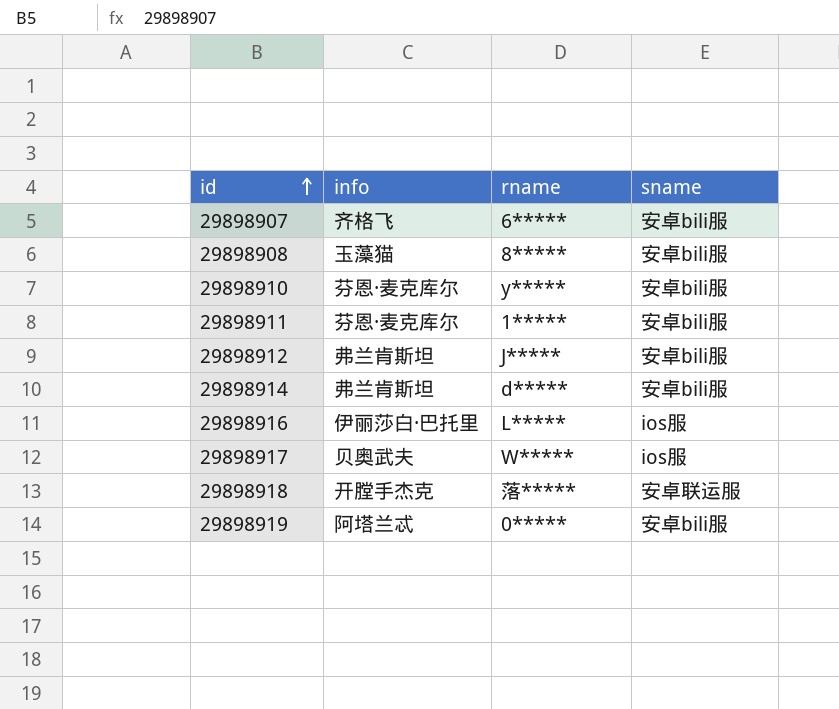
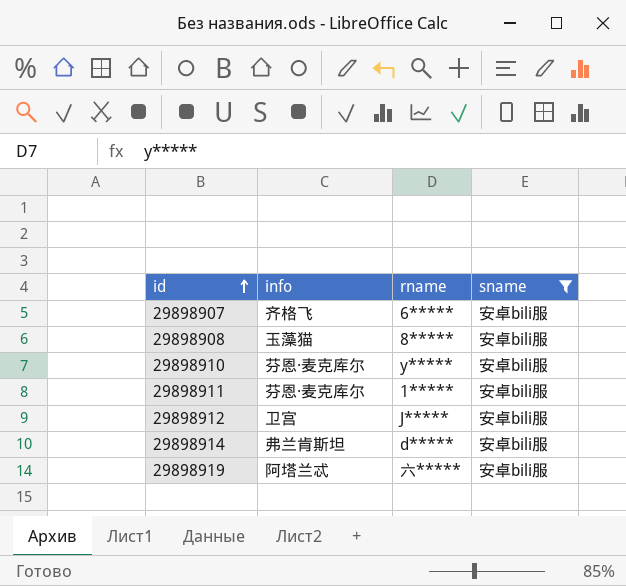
filter: none -> sname = 安卓bili服
29898912 | info: 弗兰肯斯坦 -> 卫宫
29898919 | rname: 0***** -> 六*****

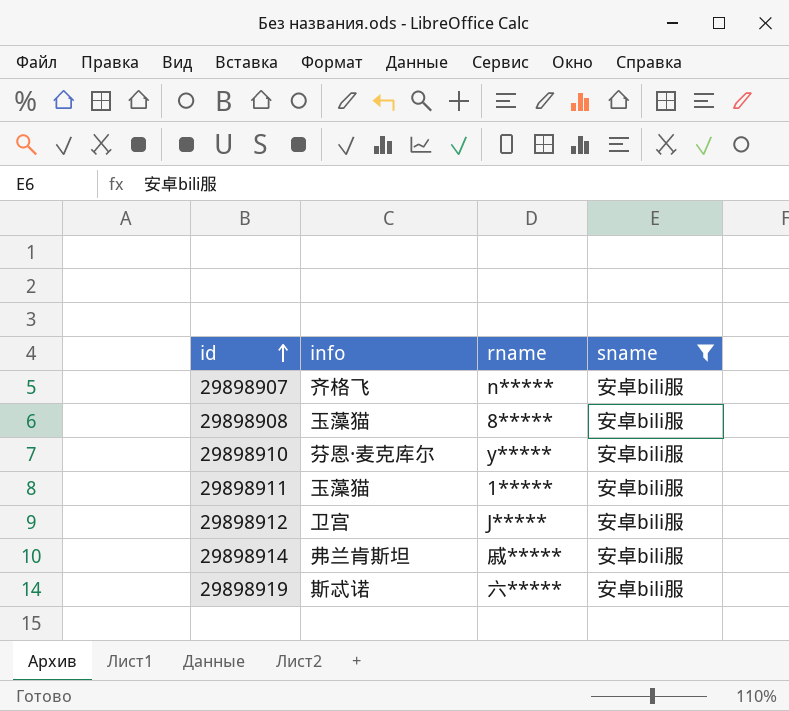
29898907 | rname: 6***** -> n*****
29898911 | info: 芬恩·麦克库尔 -> 玉藻猫
29898914 | rname: d***** -> 戚*****
29898919 | info: 阿塔兰忒 -> 斯忒诺

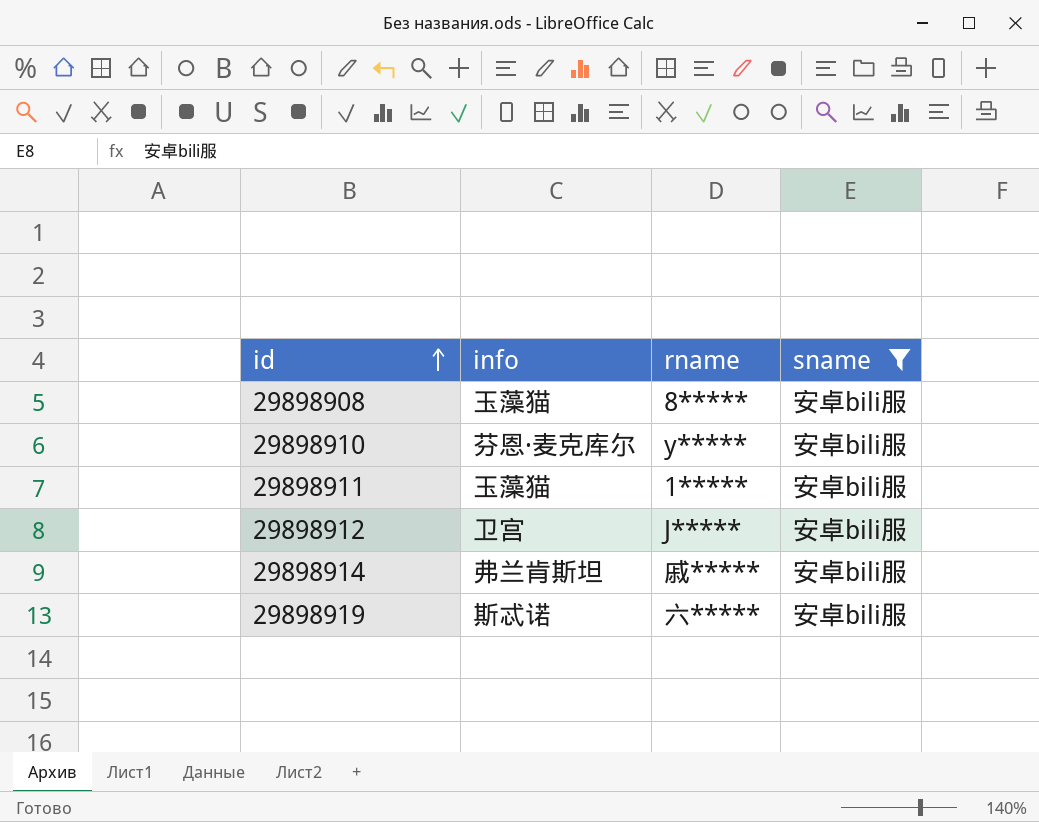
row 29898907: 齐格飞 | n***** | 安卓bili服 -> none

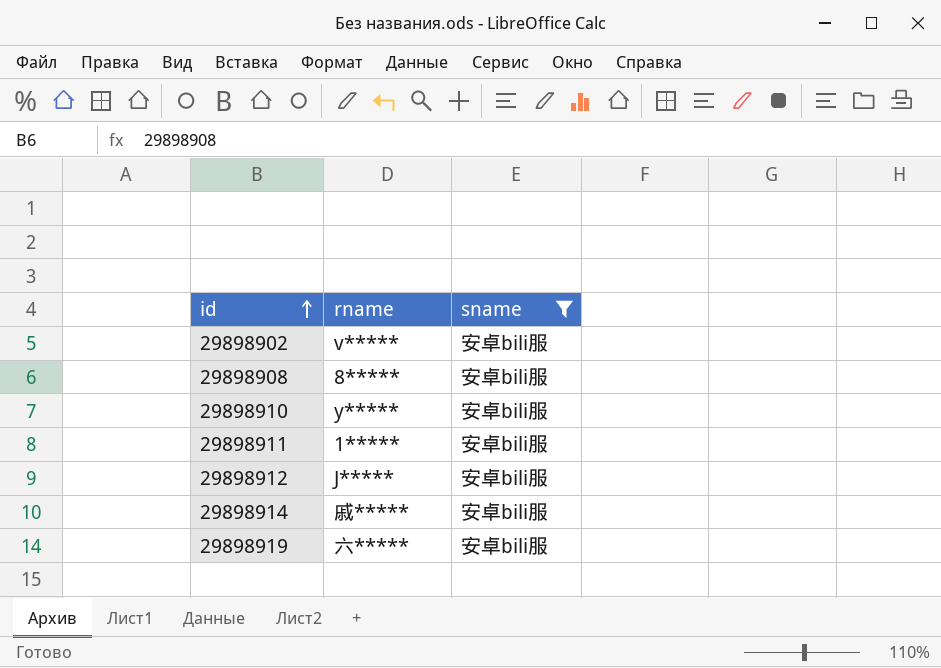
column info | position: 2 -> none
row 29898902: none -> v***** | 安卓bili服

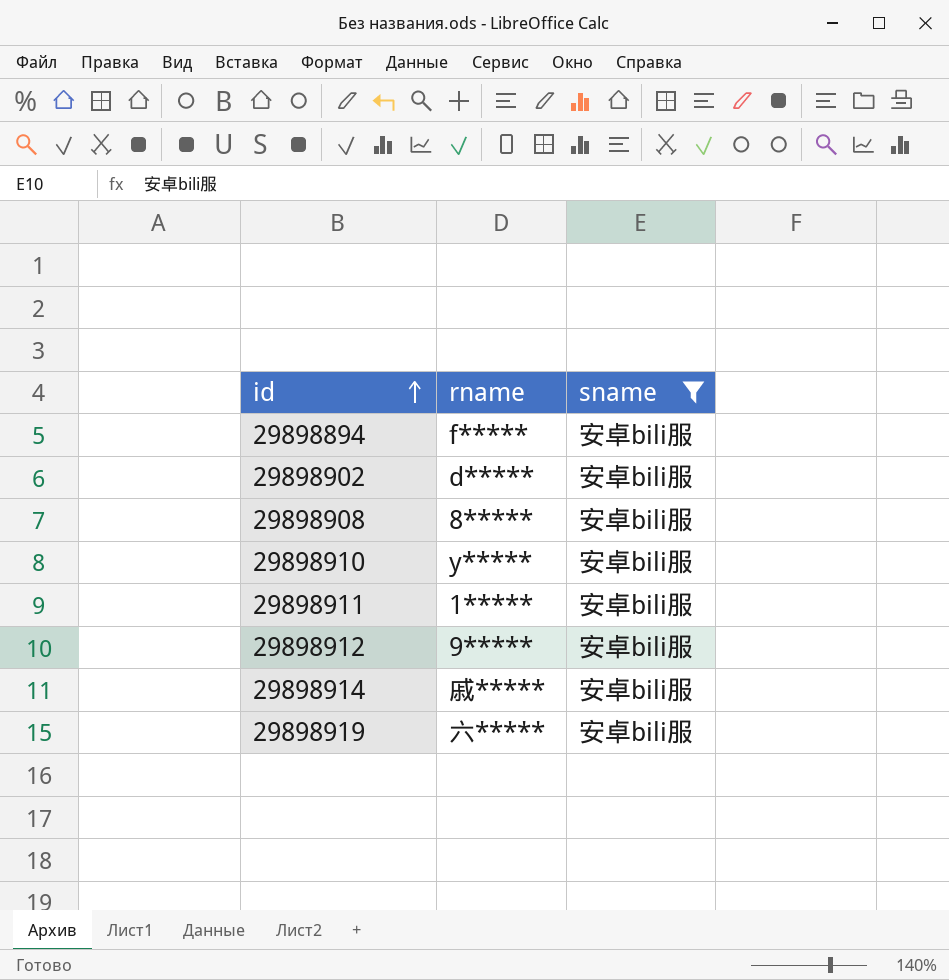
row 29898894: none -> f***** | 安卓bili服
29898902 | rname: v***** -> d*****
29898912 | rname: J***** -> 9*****

